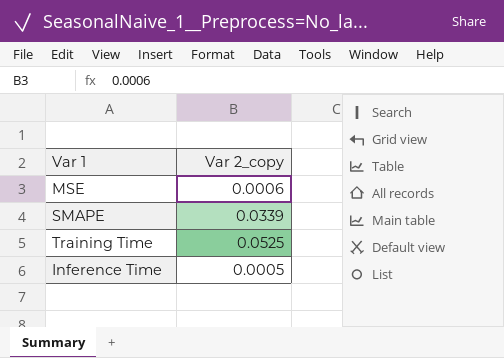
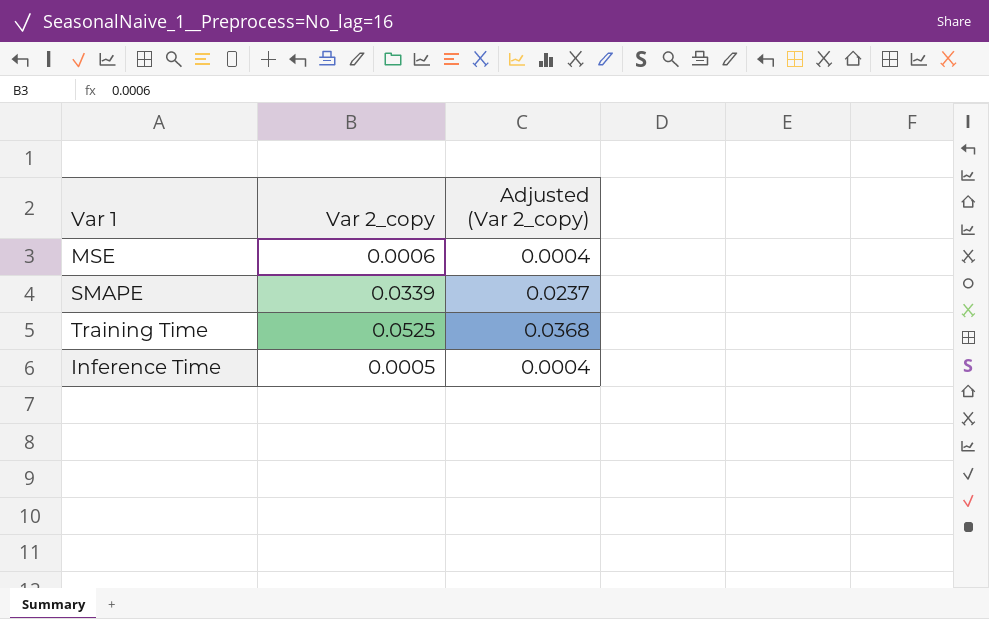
column Adjusted (Var 2_copy) | formula: none -> [Var 2_copy] * 0.7

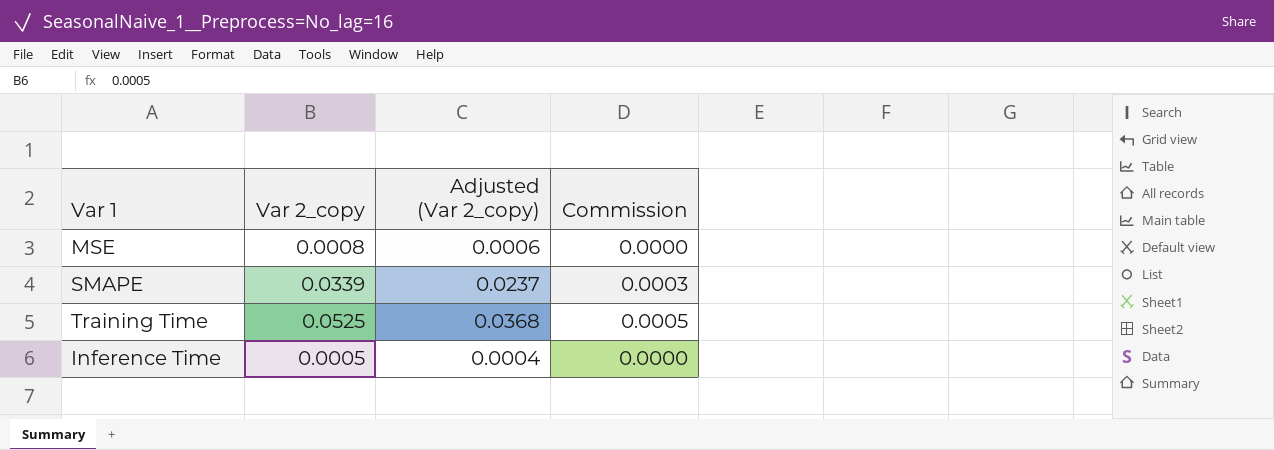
column Commission | formula: none -> [Var 2_copy] * 0.01
MSE | Var 2_copy: 0.0006 -> 0.0008
MSE | Adjusted (Var 2_copy): 0.0004 -> 0.0006

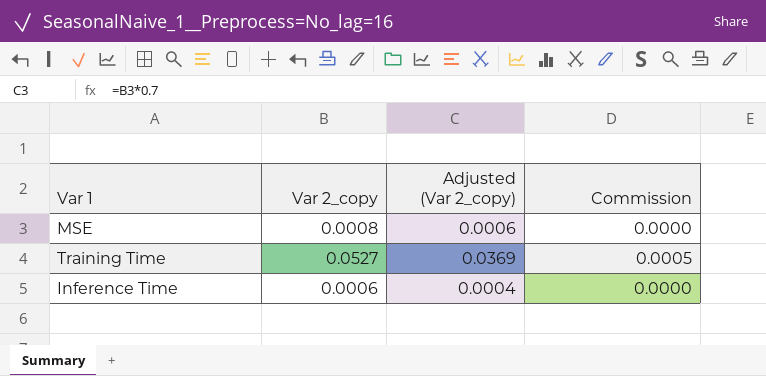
row SMAPE: 0.0339 | 0.0237 | 0.0003 -> none
Training Time | Var 2_copy: 0.0525 -> 0.0527
Training Time | Adjusted (Var 2_copy): 0.0368 -> 0.0369
Inference Time | Var 2_copy: 0.0005 -> 0.0006

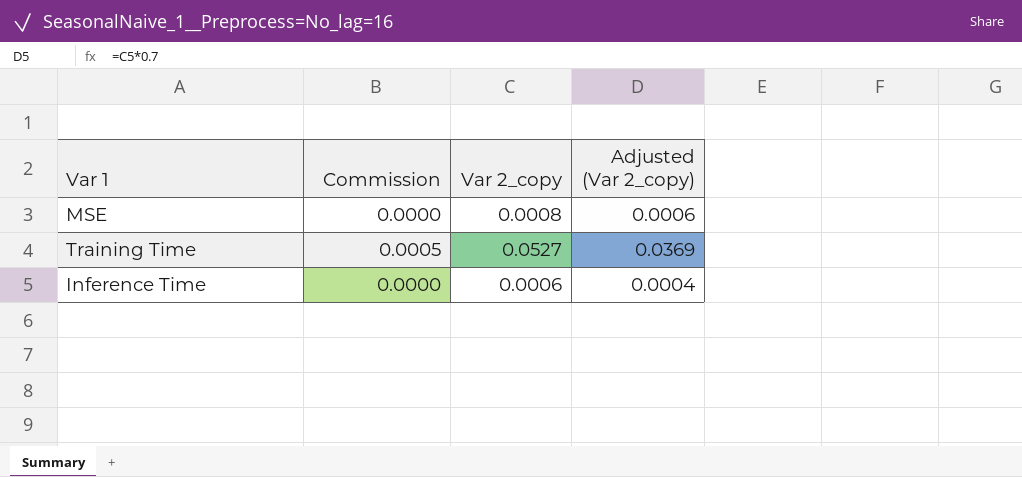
column Commission | position: 4 -> 2

